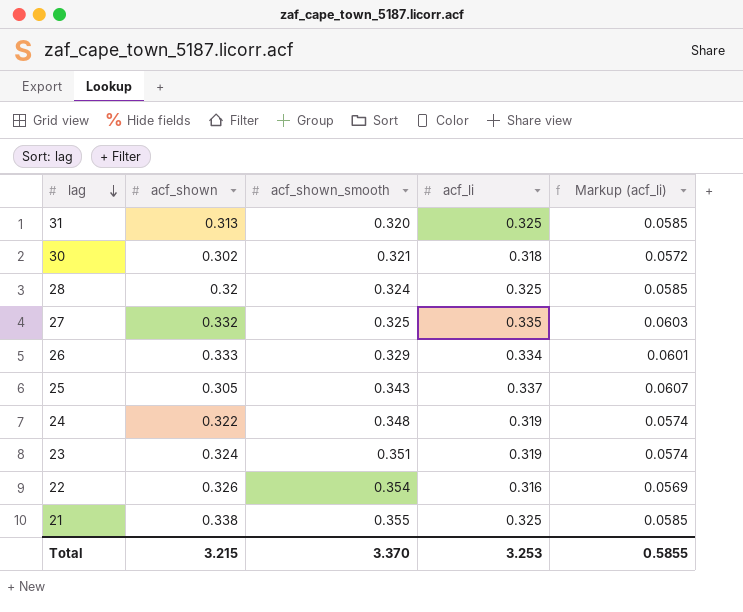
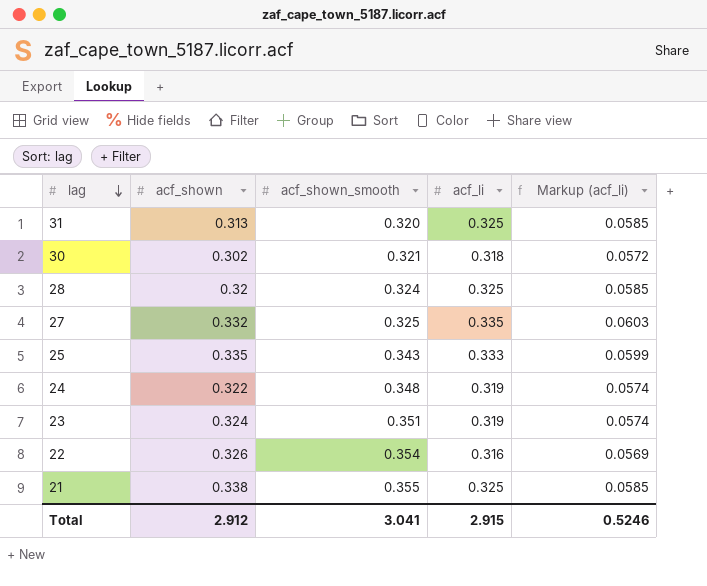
row 26: 0.333 | 0.329 | 0.334 | 0.0601 -> none
25 | acf_shown: 0.305 -> 0.335
25 | acf_li: 0.337 -> 0.333
25 | Markup (acf_li): 0.0607 -> 0.0599
Total | acf_shown: 3.215 -> 2.912
Total | acf_shown_smooth: 3.370 -> 3.041
Total | acf_li: 3.253 -> 2.915
Total | Markup (acf_li): 0.5855 -> 0.5246

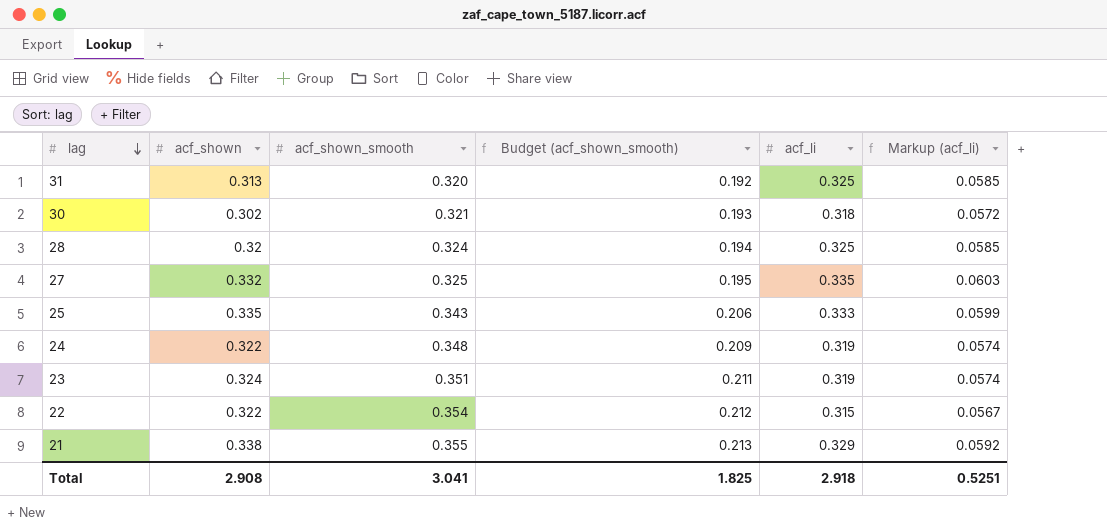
column Budget (acf_shown_smooth) | formula: none -> [acf_shown_smooth] * 0.6
22 | acf_shown: 0.326 -> 0.322
22 | acf_li: 0.316 -> 0.315
22 | Markup (acf_li): 0.0569 -> 0.0567
21 | acf_li: 0.325 -> 0.329
21 | Markup (acf_li): 0.0585 -> 0.0592
Total | acf_shown: 2.912 -> 2.908
Total | acf_li: 2.915 -> 2.918
Total | Markup (acf_li): 0.5246 -> 0.5251

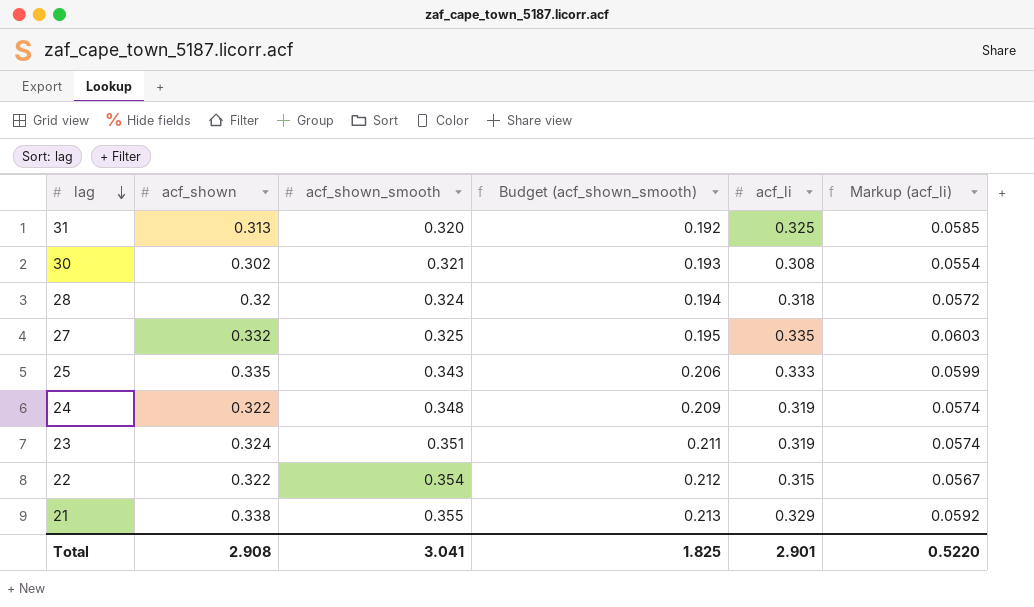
30 | acf_li: 0.318 -> 0.308
30 | Markup (acf_li): 0.0572 -> 0.0554
28 | acf_li: 0.325 -> 0.318
28 | Markup (acf_li): 0.0585 -> 0.0572
Total | acf_li: 2.918 -> 2.901
Total | Markup (acf_li): 0.5251 -> 0.5220

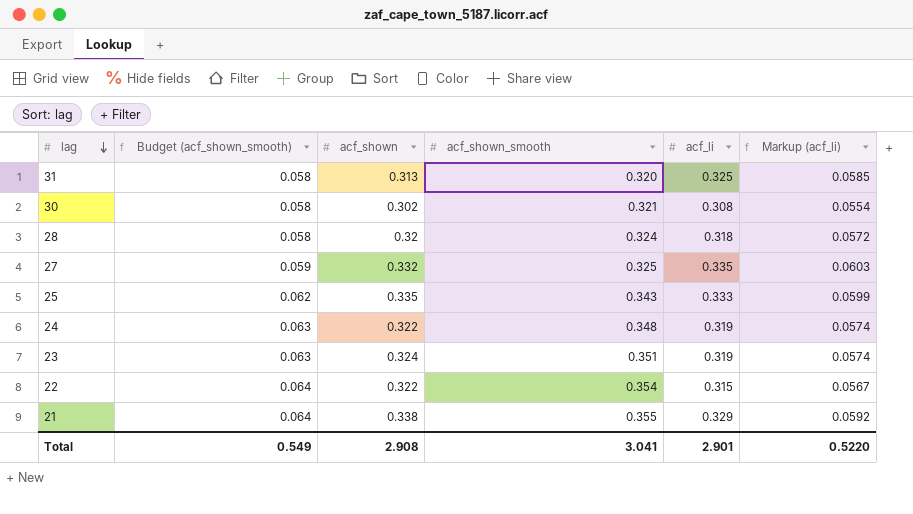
column Budget (acf_shown_smooth) | formula: [acf_shown_smooth] * 0.6 -> [acf_shown_smooth] * 0.18
column Budget (acf_shown_smooth) | position: 4 -> 2
Total | Budget (acf_shown_smooth): 1.825 -> 0.549

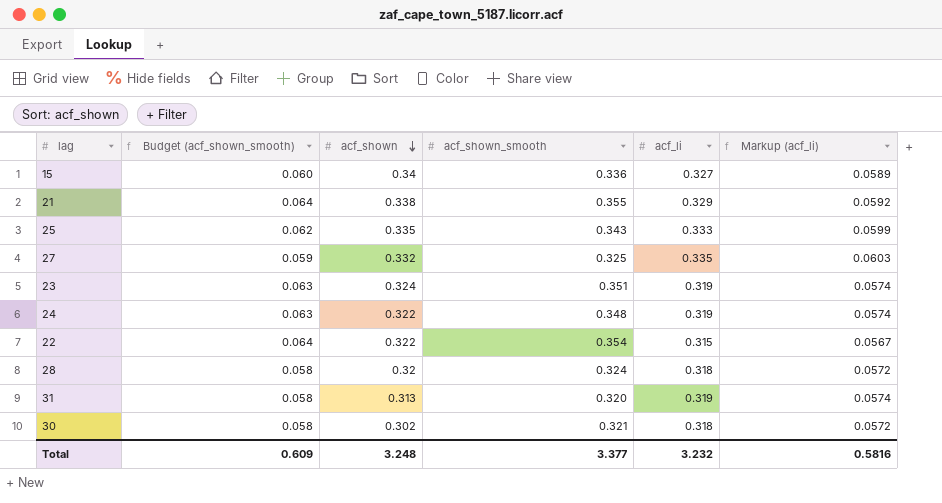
row order: lag descending -> acf_shown descending
row 15: none -> 0.060 | 0.34 | 0.336 | 0.327 | 0.0589
31 | acf_li: 0.325 -> 0.319
31 | Markup (acf_li): 0.0585 -> 0.0574
30 | acf_li: 0.308 -> 0.318
30 | Markup (acf_li): 0.0554 -> 0.0572
Total | Budget (acf_shown_smooth): 0.549 -> 0.609
Total | acf_shown: 2.908 -> 3.248
Total | acf_shown_smooth: 3.041 -> 3.377
Total | acf_li: 2.901 -> 3.232
Total | Markup (acf_li): 0.5220 -> 0.5816

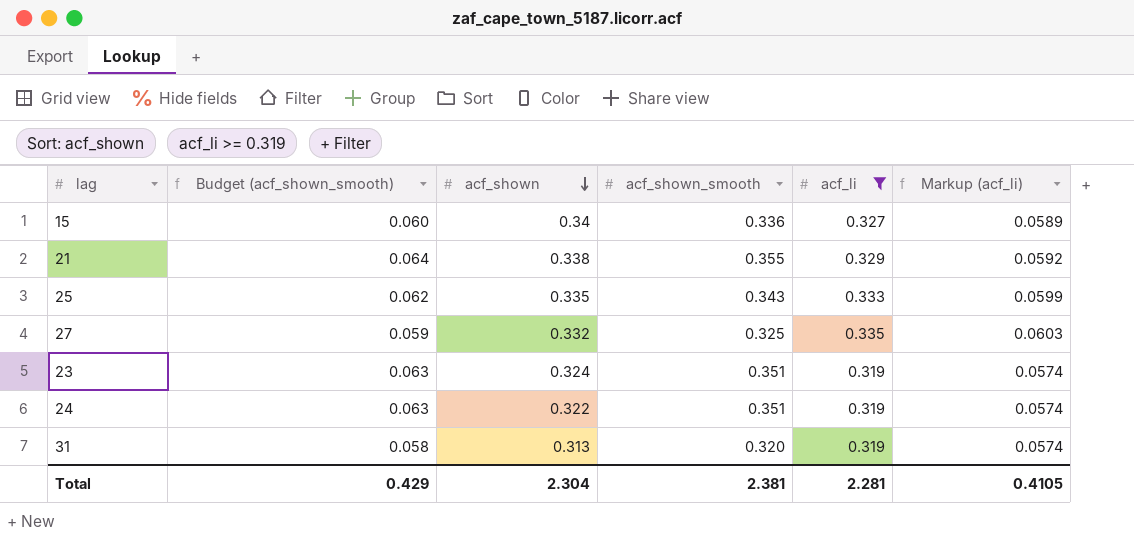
filter: none -> acf_li >= 0.319
24 | acf_shown_smooth: 0.348 -> 0.351
Total | Budget (acf_shown_smooth): 0.609 -> 0.429
Total | acf_shown: 3.248 -> 2.304
Total | acf_shown_smooth: 3.377 -> 2.381
Total | acf_li: 3.232 -> 2.281
Total | Markup (acf_li): 0.5816 -> 0.4105

